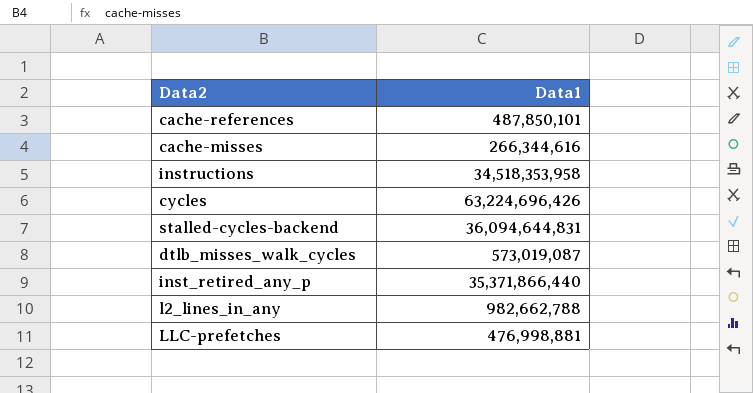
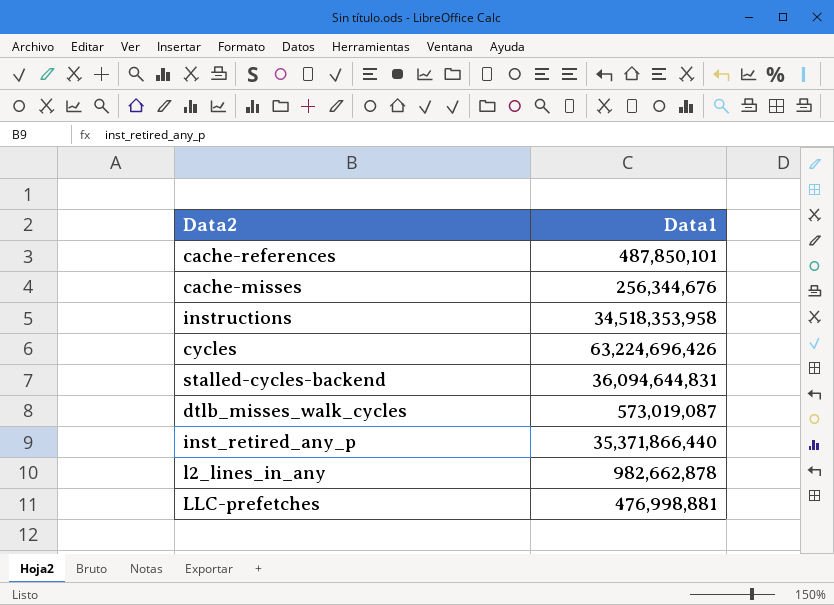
cache-misses | Data1: 266,344,616 -> 256,344,676
l2_lines_in_any | Data1: 982,662,788 -> 982,662,878

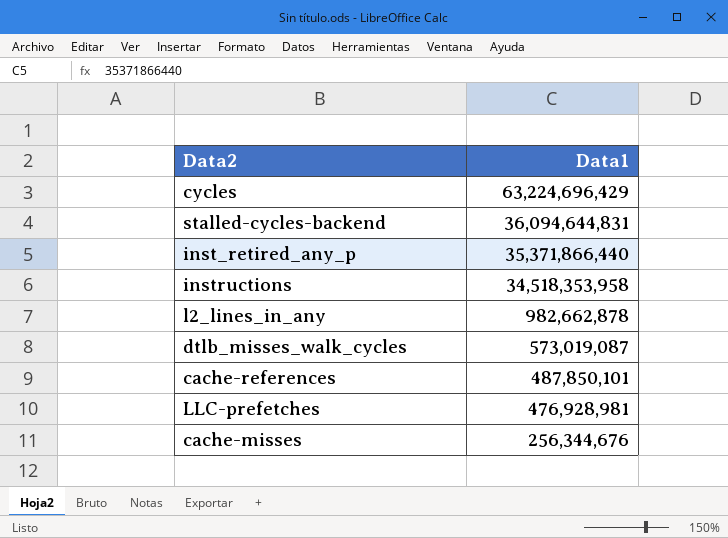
row order: none -> Data1 descending
cycles | Data1: 63,224,696,426 -> 63,224,696,429
LLC-prefetches | Data1: 476,998,881 -> 476,928,981

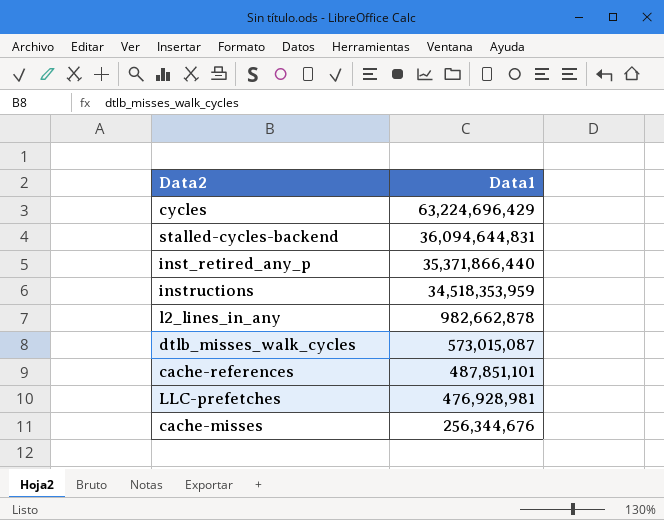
instructions | Data1: 34,518,353,958 -> 34,518,353,959
dtlb_misses_walk_cycles | Data1: 573,019,087 -> 573,015,087
cache-references | Data1: 487,850,101 -> 487,851,101

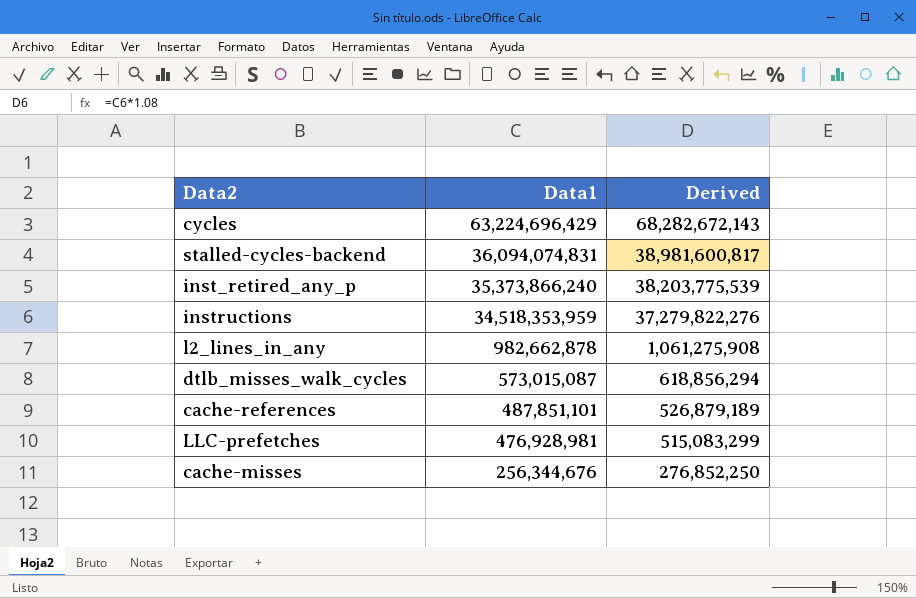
column Derived | formula: none -> [Data1] * 1.08
stalled-cycles-backend | Data1: 36,094,644,831 -> 36,094,074,831
inst_retired_any_p | Data1: 35,371,866,440 -> 35,373,866,240

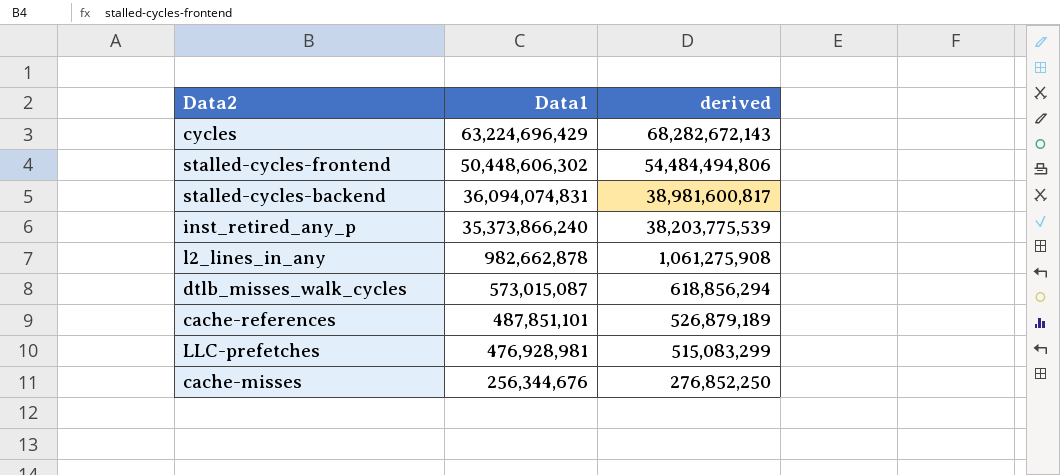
column name: Derived -> derived
row instructions: 34,518,353,959 | 37,279,822,276 -> none
row stalled-cycles-frontend: none -> 50,448,606,302 | 54,484,494,806

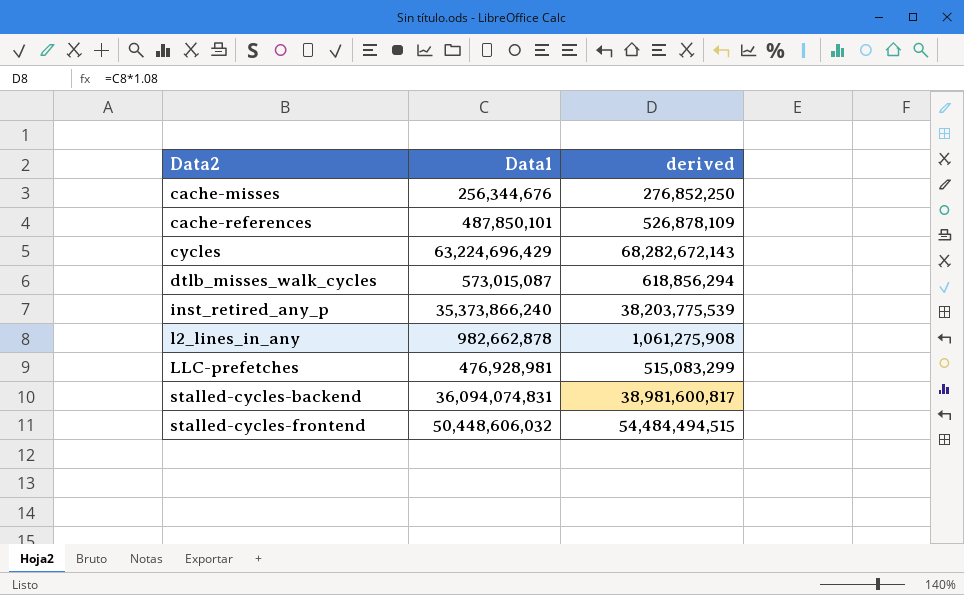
row order: Data1 descending -> Data2 ascending
cache-references | Data1: 487,851,101 -> 487,850,101
cache-references | derived: 526,879,189 -> 526,878,109
stalled-cycles-frontend | Data1: 50,448,606,302 -> 50,448,606,032
stalled-cycles-frontend | derived: 54,484,494,806 -> 54,484,494,515

